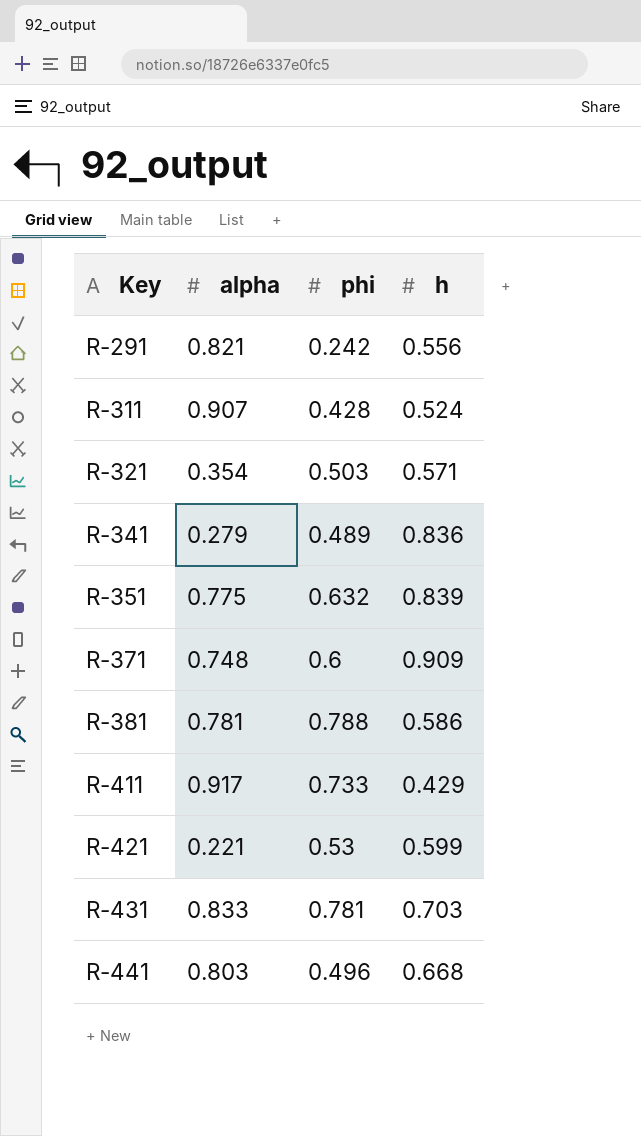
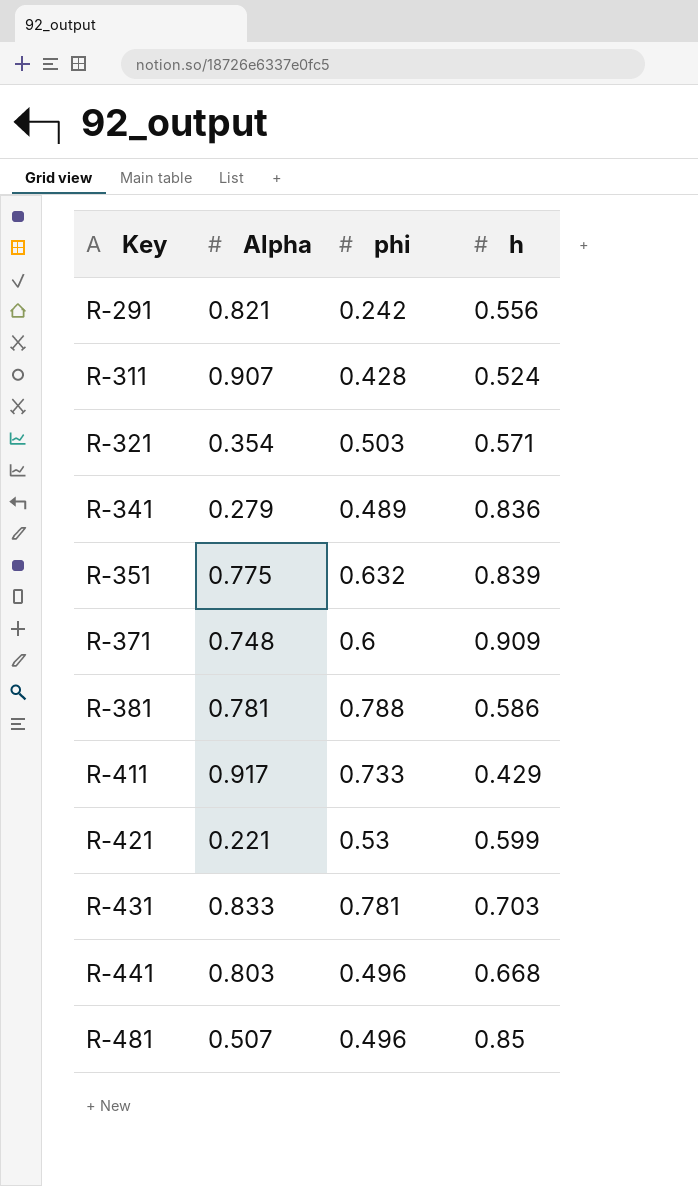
column name: alpha -> Alpha
row R-481: none -> 0.507 | 0.496 | 0.85

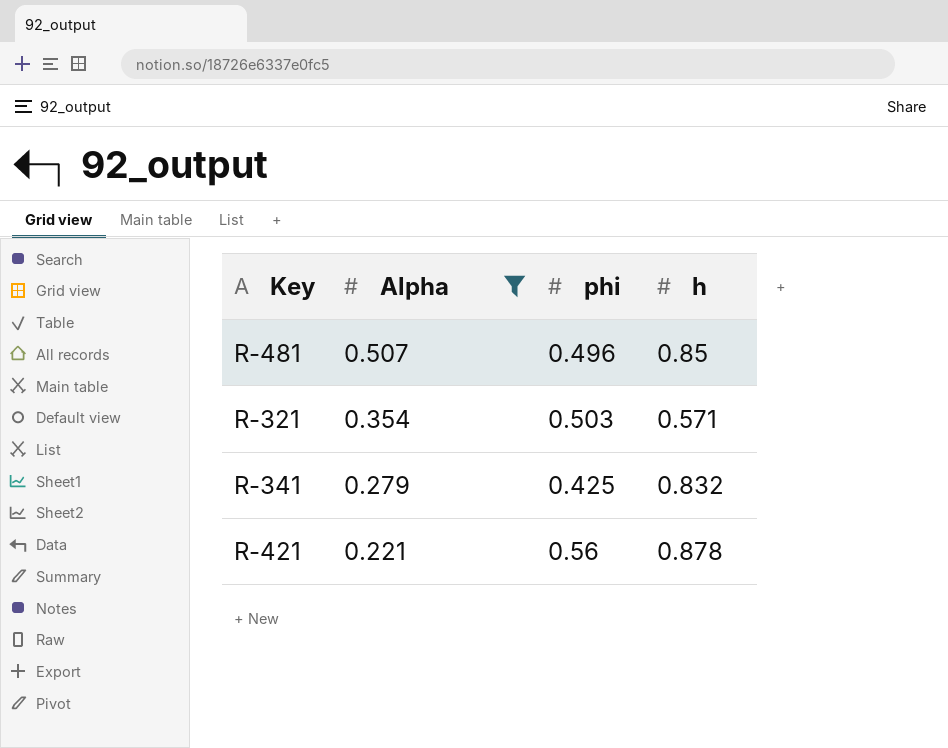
filter: none -> Alpha <= 0.507
row order: Key ascending -> Alpha descending
R-341 | phi: 0.489 -> 0.425
R-341 | h: 0.836 -> 0.832
R-421 | phi: 0.53 -> 0.56
R-421 | h: 0.599 -> 0.878

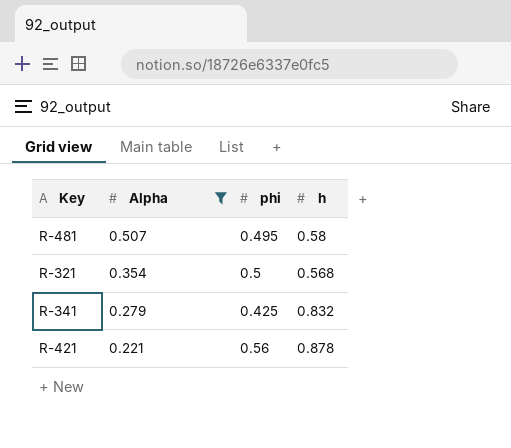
R-481 | phi: 0.496 -> 0.495
R-481 | h: 0.85 -> 0.58
R-321 | phi: 0.503 -> 0.5
R-321 | h: 0.571 -> 0.568

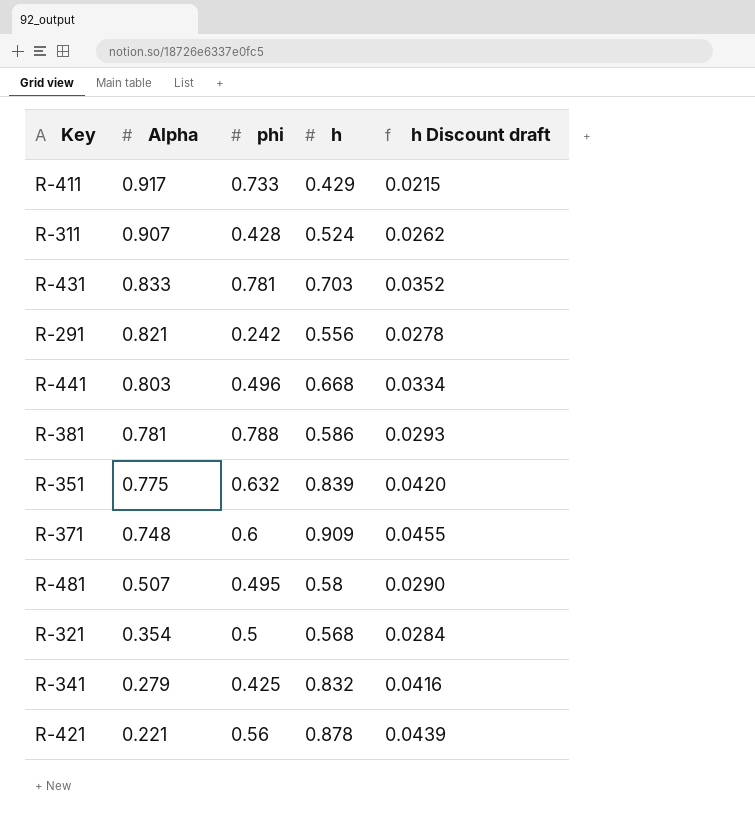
filter: Alpha <= 0.507 -> none
column h Discount draft | formula: none -> [h] * 0.05

